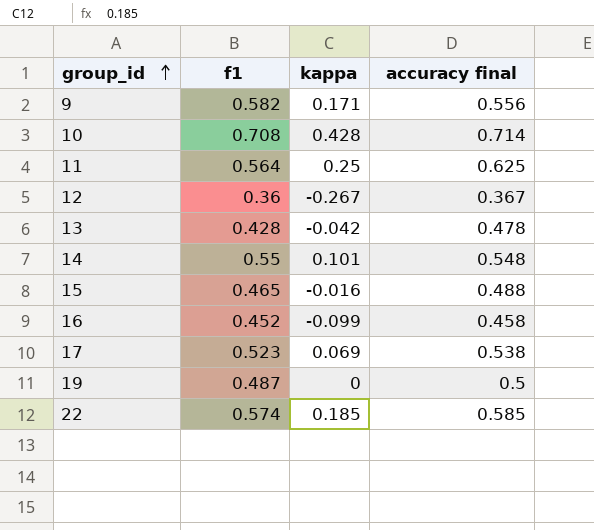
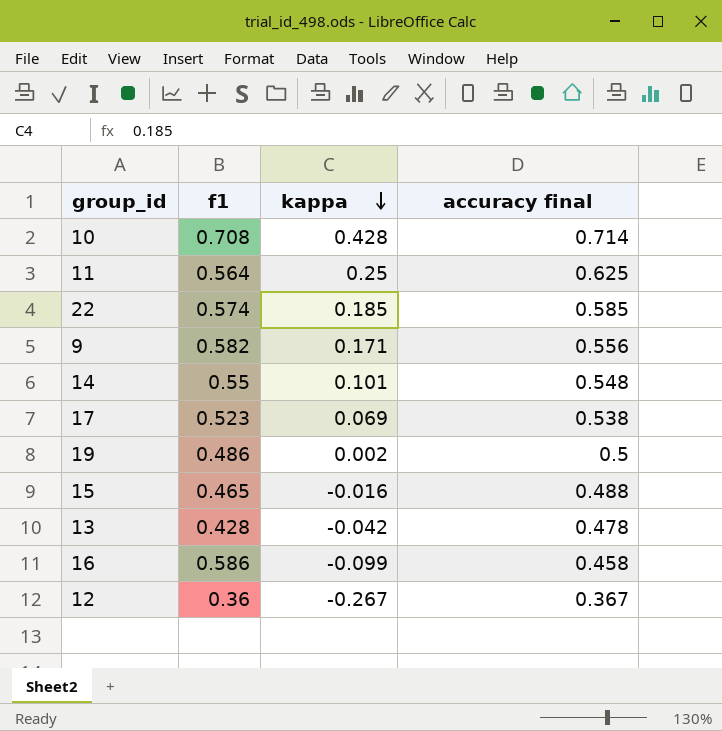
row order: group_id ascending -> kappa descending
19 | f1: 0.487 -> 0.486
19 | kappa: 0 -> 0.002
16 | f1: 0.452 -> 0.586

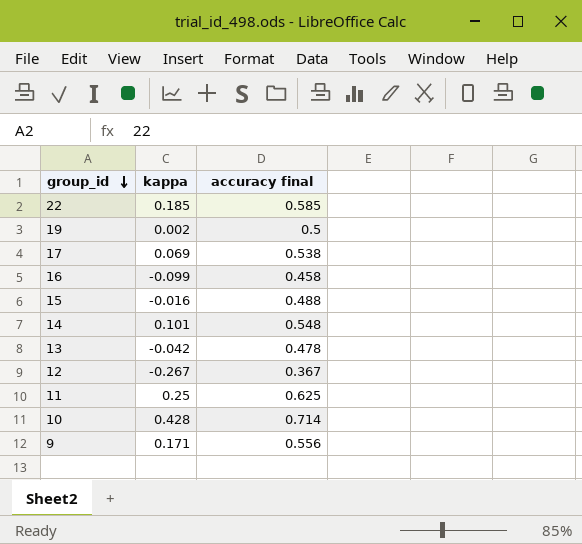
row order: kappa descending -> group_id descending
column f1 | position: 2 -> none

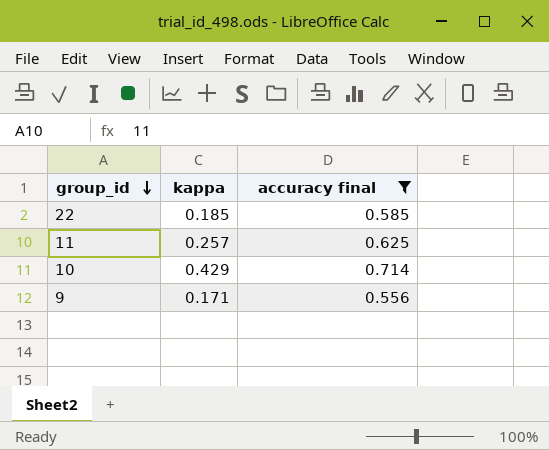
filter: none -> accuracy final >= 0.556
11 | kappa: 0.25 -> 0.257
10 | kappa: 0.428 -> 0.429

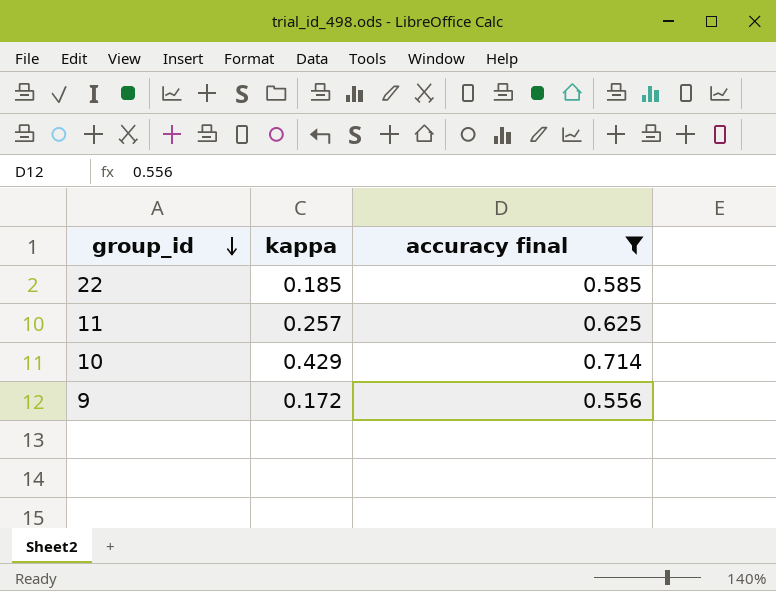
9 | kappa: 0.171 -> 0.172

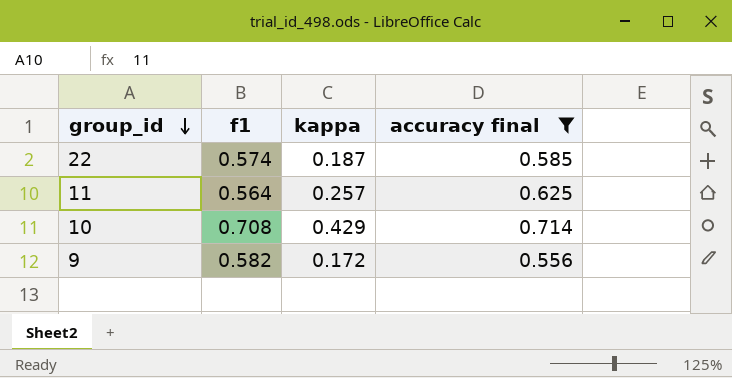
column f1 | position: none -> 2
22 | kappa: 0.185 -> 0.187

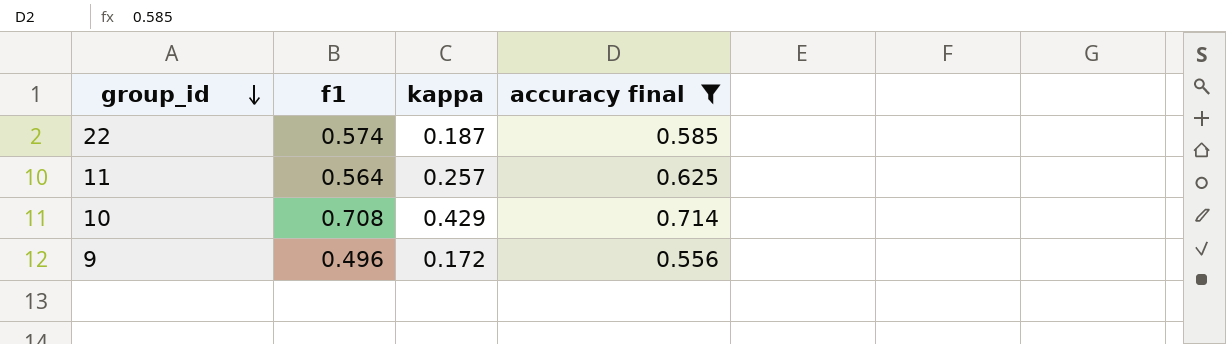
9 | f1: 0.582 -> 0.496

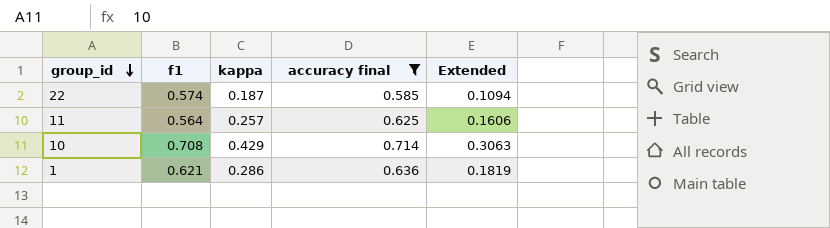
column Extended | formula: none -> [kappa] * [accuracy final]
row 9: 0.496 | 0.172 | 0.556 -> none
row 1: none -> 0.621 | 0.286 | 0.636 | 0.1819

